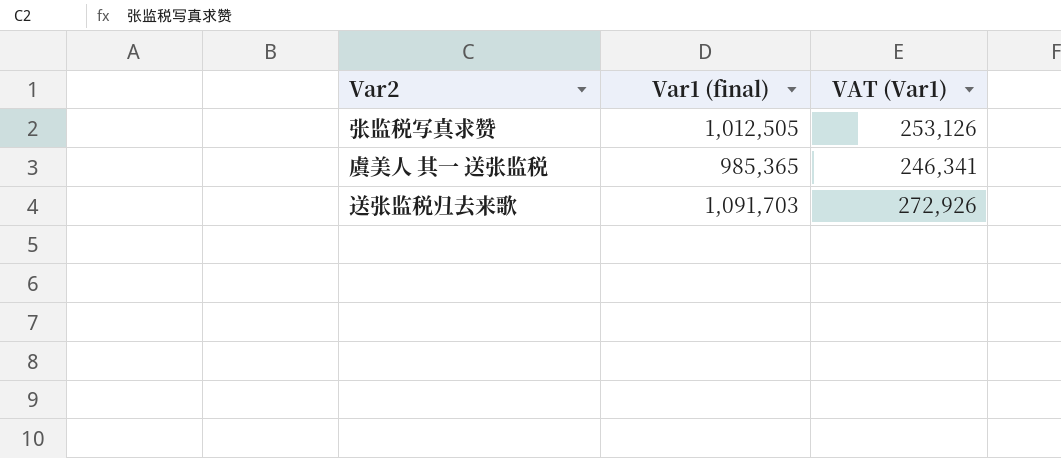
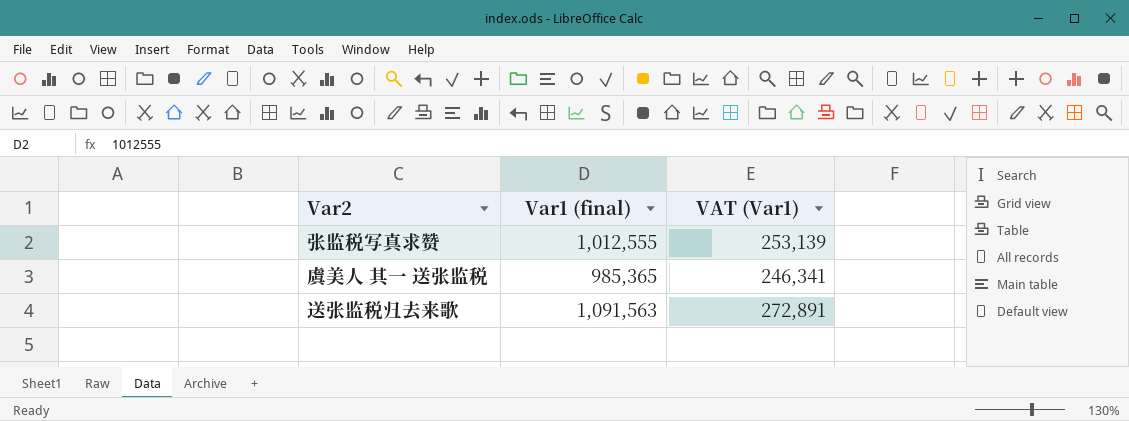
张监税写真求赞 | Var1 (final): 1,012,505 -> 1,012,555
张监税写真求赞 | VAT (Var1): 253,126 -> 253,139
送张监税归去来歌 | Var1 (final): 1,091,703 -> 1,091,563
送张监税归去来歌 | VAT (Var1): 272,926 -> 272,891

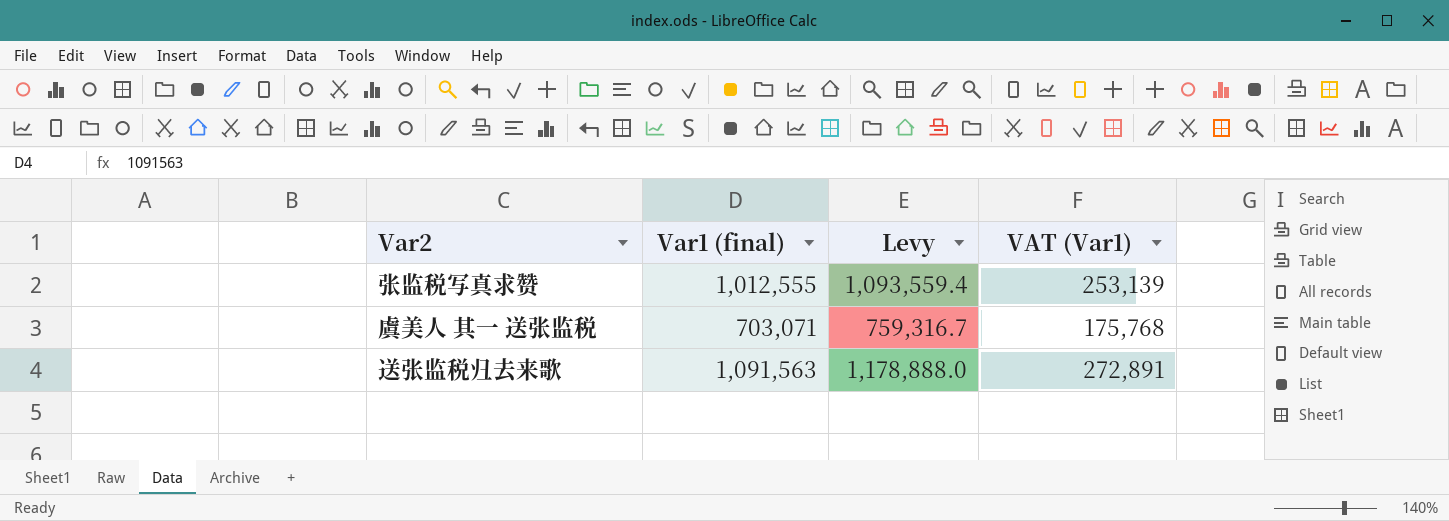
column Levy | formula: none -> [Var1 (final)] * 1.08
虞美人 其一 送张监税 | Var1 (final): 985,365 -> 703,071
虞美人 其一 送张监税 | VAT (Var1): 246,341 -> 175,768

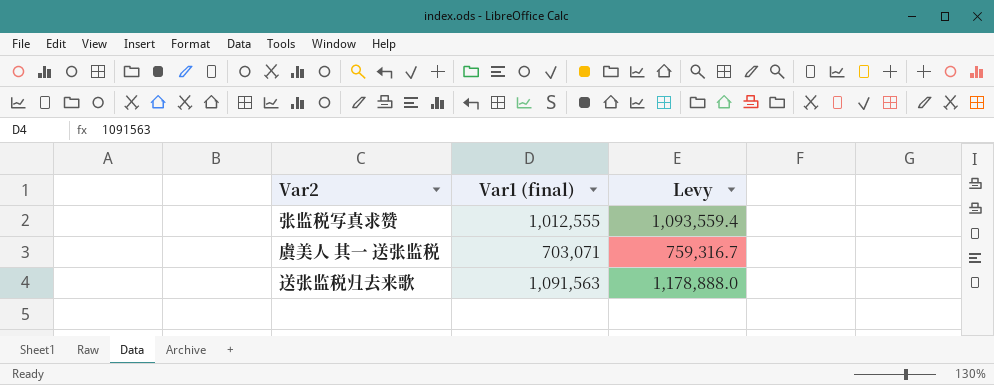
column VAT (Var1) | formula: [Var1 (final)] * 0.25 -> none

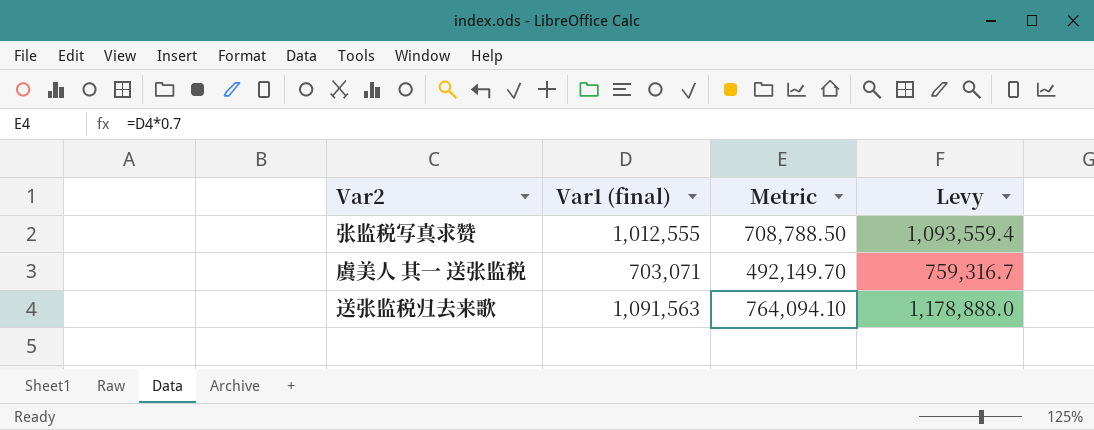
column Metric | formula: none -> [Var1 (final)] * 0.7

